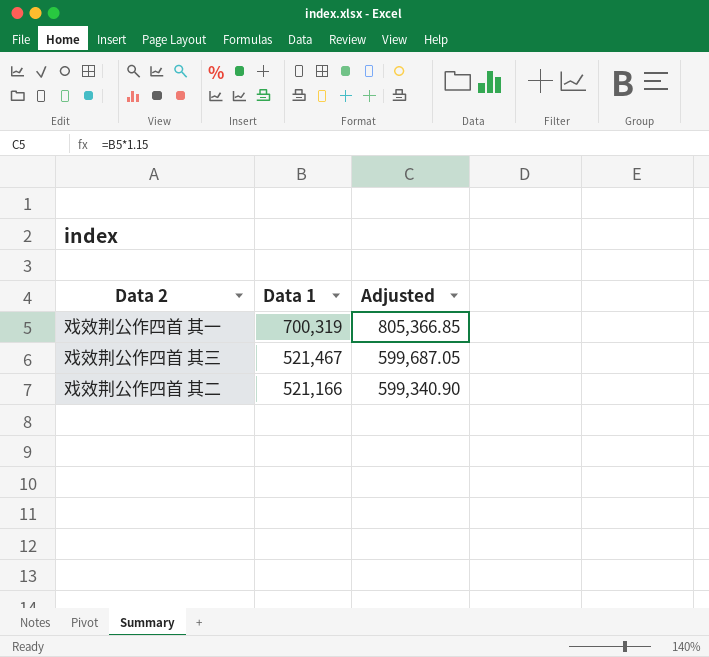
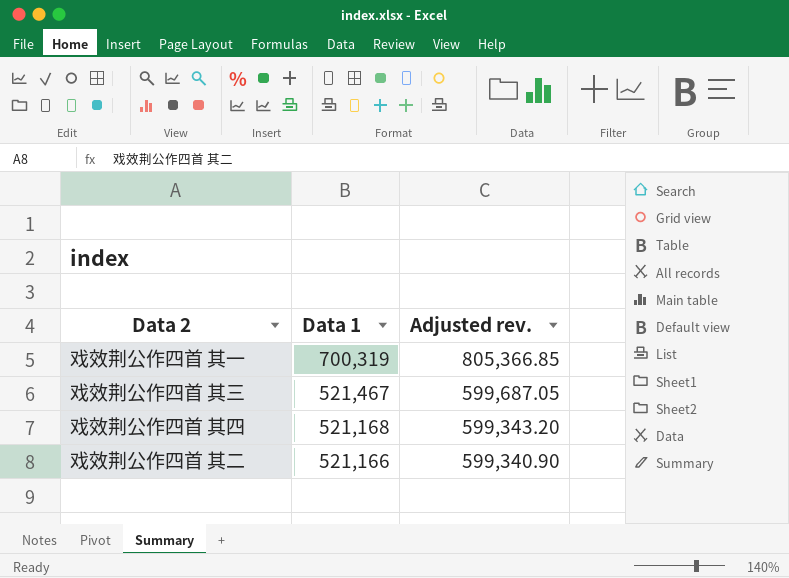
column name: Adjusted -> Adjusted rev.
row 戏效荆公作四首 其四: none -> 521,168 | 599,343.20

